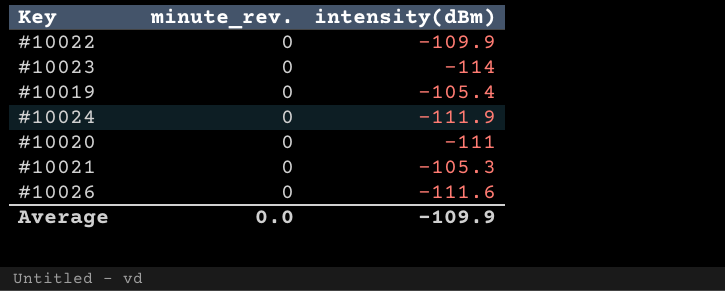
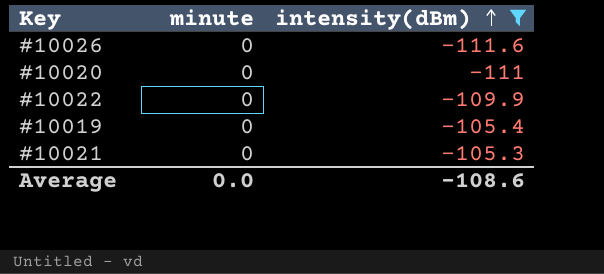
filter: none -> intensity(dBm) >= -111.6
row order: none -> intensity(dBm) ascending
column name: minute_rev. -> minute
Average | intensity(dBm): -109.9 -> -108.6

